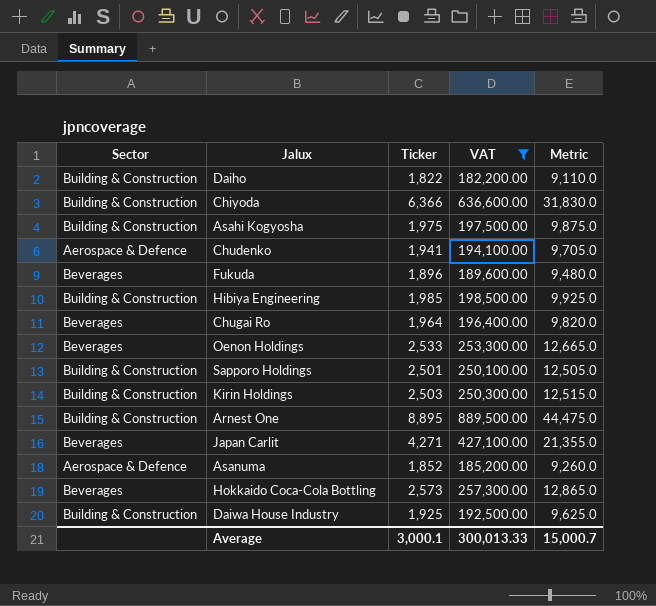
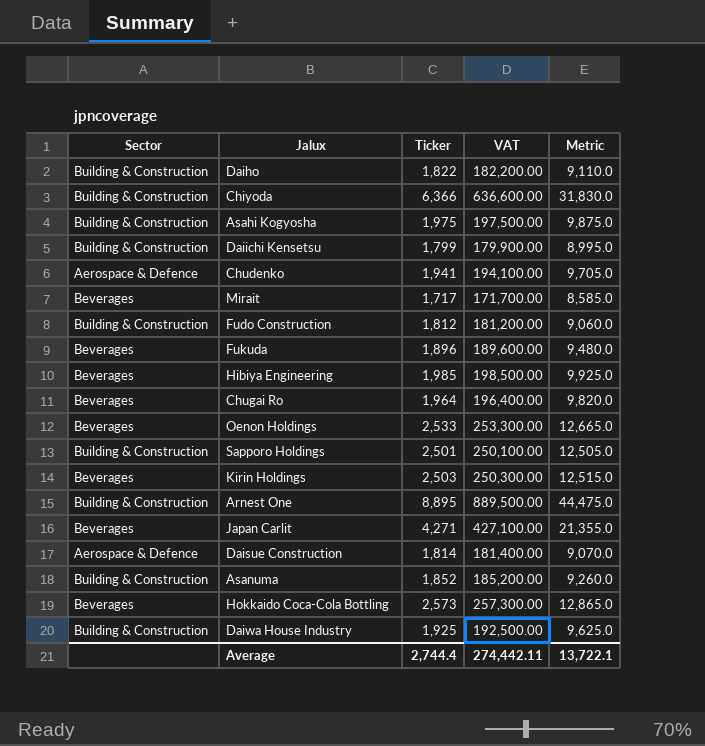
filter: VAT >= 182,200.00 -> none
Hibiya Engineering | Sector: Building & Construction -> Beverages
Kirin Holdings | Sector: Building & Construction -> Beverages
Asanuma | Sector: Aerospace & Defence -> Building & Construction
Average | Ticker: 3,000.1 -> 2,744.4
Average | VAT: 300,013.33 -> 274,442.11
Average | Metric: 15,000.7 -> 13,722.1

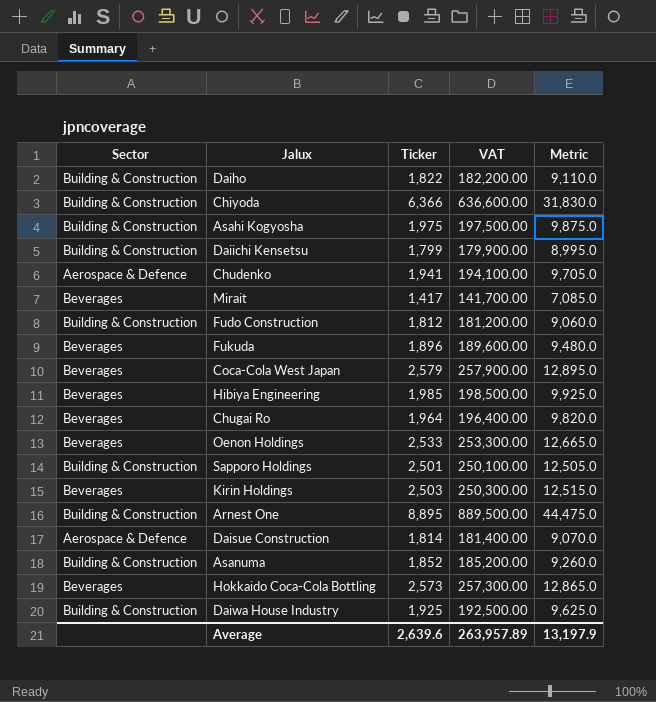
row Japan Carlit: Beverages | 4,271 | 427,100.00 | 21,355.0 -> none
Mirait | Ticker: 1,717 -> 1,417
Mirait | VAT: 171,700.00 -> 141,700.00
Mirait | Metric: 8,585.0 -> 7,085.0
row Coca-Cola West Japan: none -> Beverages | 2,579 | 257,900.00 | 12,895.0
Average | Ticker: 2,744.4 -> 2,639.6
Average | VAT: 274,442.11 -> 263,957.89
Average | Metric: 13,722.1 -> 13,197.9

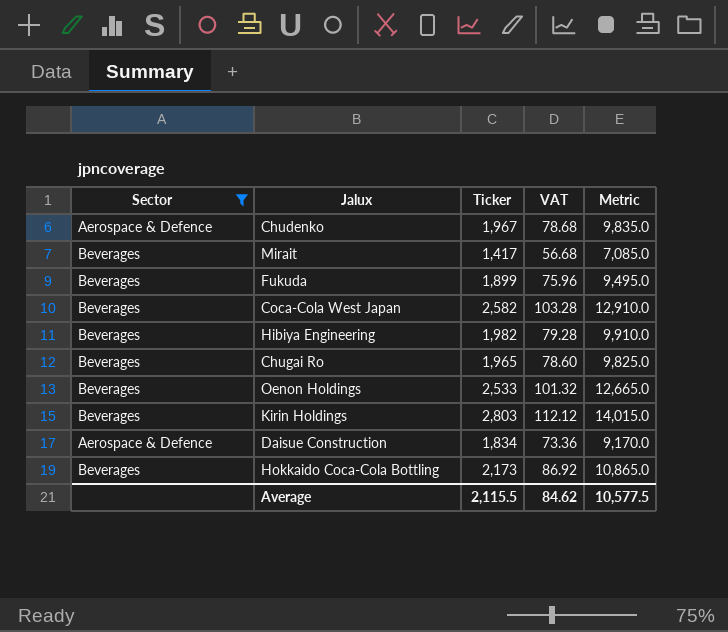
filter: none -> Sector != Building & Construction
column VAT | formula: [Ticker] * 100 -> [Ticker] * 0.04
Chudenko | Ticker: 1,941 -> 1,967
Chudenko | Metric: 9,705.0 -> 9,835.0
Fukuda | Ticker: 1,896 -> 1,899
Fukuda | Metric: 9,480.0 -> 9,495.0
Coca-Cola West Japan | Ticker: 2,579 -> 2,582
Coca-Cola West Japan | Metric: 12,895.0 -> 12,910.0
Hibiya Engineering | Ticker: 1,985 -> 1,982
Hibiya Engineering | Metric: 9,925.0 -> 9,910.0
Chugai Ro | Ticker: 1,964 -> 1,965
Chugai Ro | Metric: 9,820.0 -> 9,825.0
Kirin Holdings | Ticker: 2,503 -> 2,803
Kirin Holdings | Metric: 12,515.0 -> 14,015.0
Daisue Construction | Ticker: 1,814 -> 1,834
Daisue Construction | Metric: 9,070.0 -> 9,170.0
Hokkaido Coca-Cola Bottling | Ticker: 2,573 -> 2,173
Hokkaido Coca-Cola Bottling | Metric: 12,865.0 -> 10,865.0
Average | Ticker: 2,639.6 -> 2,115.5
Average | VAT: 263,957.89 -> 84.62
Average | Metric: 13,197.9 -> 10,577.5

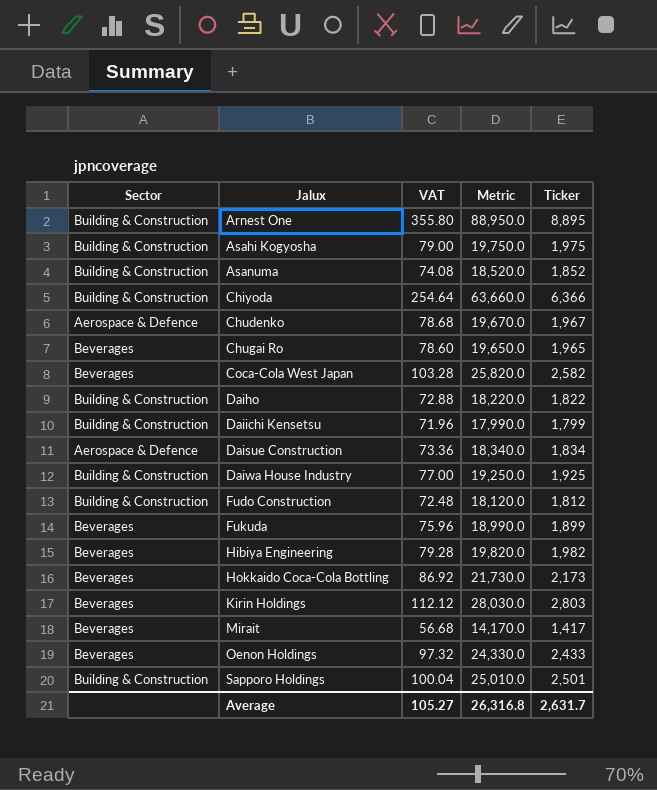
filter: Sector != Building & Construction -> none
row order: none -> Jalux ascending
column Metric | formula: [Ticker] * 5 -> [Ticker] * 10
column Ticker | position: 3 -> 5
Oenon Holdings | VAT: 101.32 -> 97.32
Oenon Holdings | Ticker: 2,533 -> 2,433
Average | VAT: 84.62 -> 105.27
Average | Metric: 10,577.5 -> 26,316.8
Average | Ticker: 2,115.5 -> 2,631.7

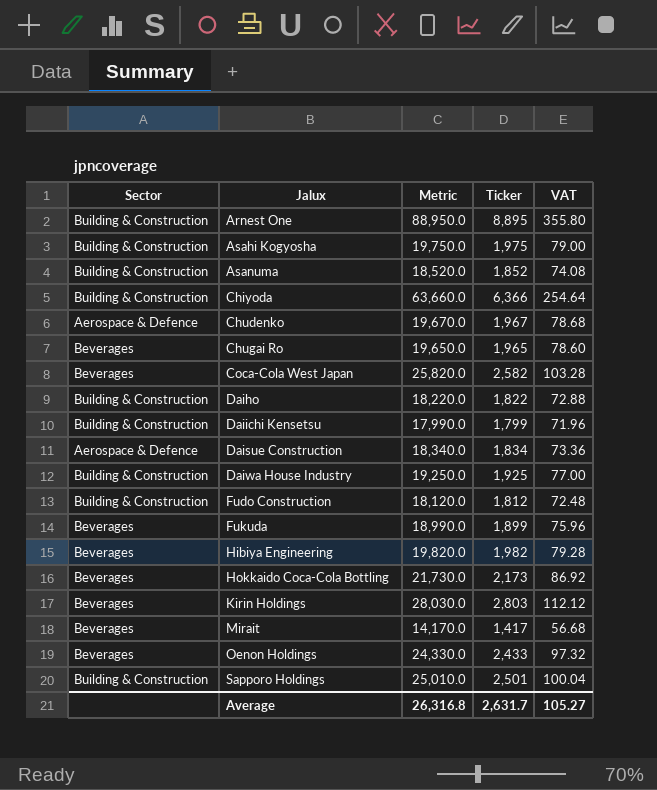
column VAT | position: 3 -> 5

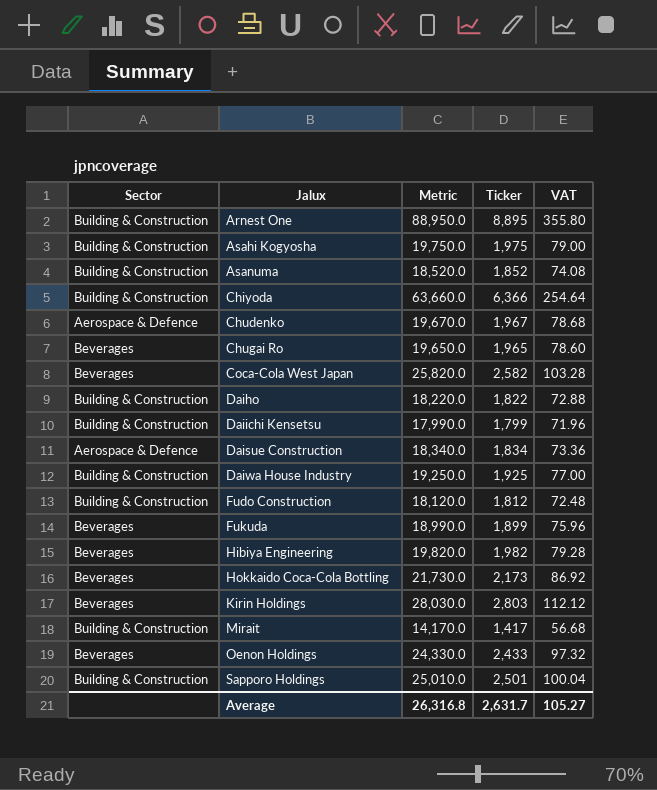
Mirait | Sector: Beverages -> Building & Construction

